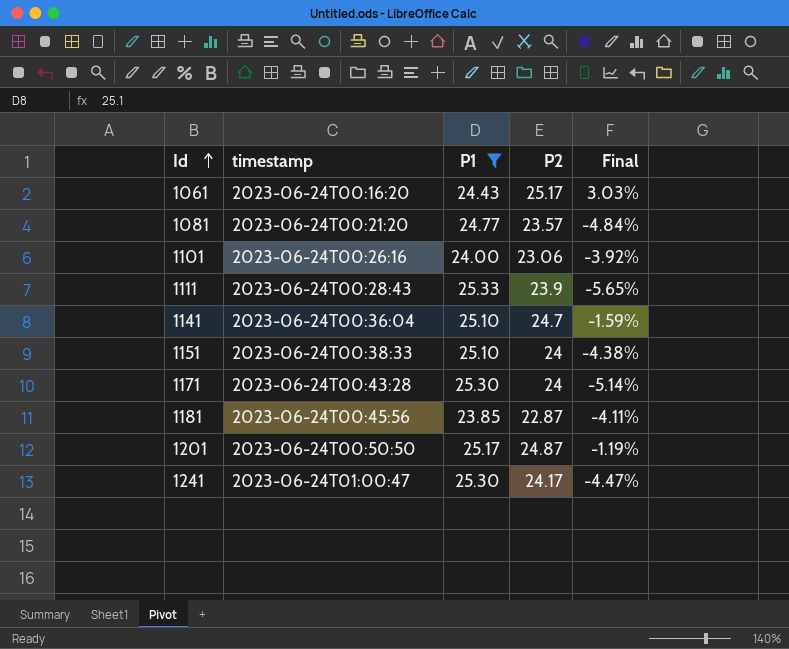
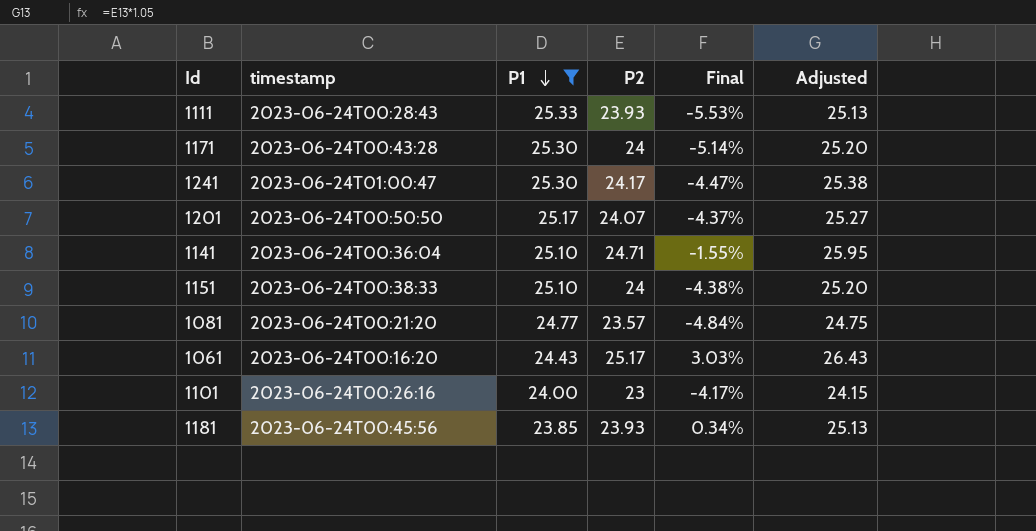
row order: Id ascending -> P1 descending
column Adjusted | formula: none -> [P2] * 1.05
1111 | P2: 23.9 -> 23.93
1111 | Final: -5.65% -> -5.53%
1201 | P2: 24.87 -> 24.07
1201 | Final: -1.19% -> -4.37%
1141 | P2: 24.7 -> 24.71
1141 | Final: -1.59% -> -1.55%
1101 | P2: 23.06 -> 23
1101 | Final: -3.92% -> -4.17%
1181 | P2: 22.87 -> 23.93
1181 | Final: -4.11% -> 0.34%

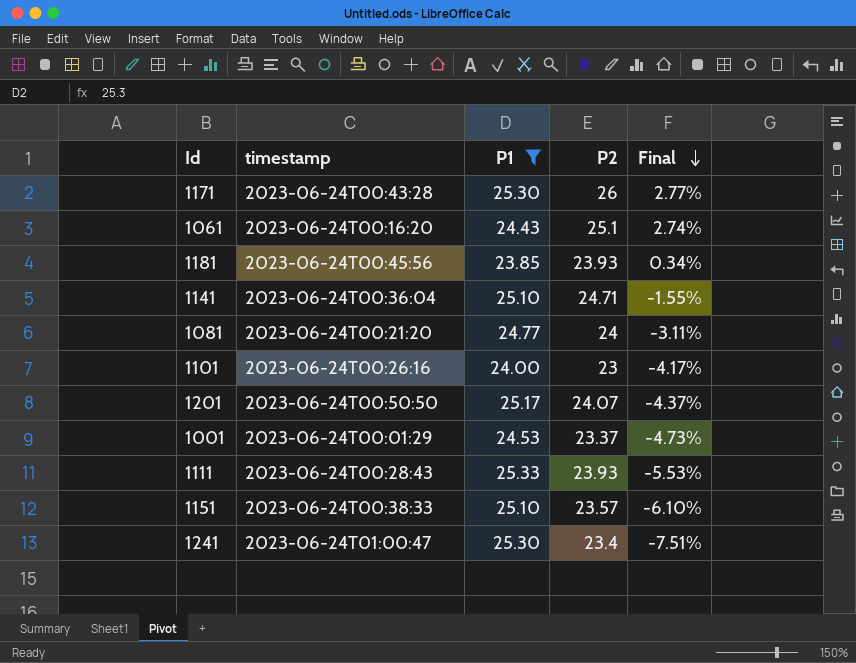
row order: P1 descending -> Final descending
column Adjusted | formula: [P2] * 1.05 -> none
1171 | P2: 24 -> 26
1171 | Final: -5.14% -> 2.77%
1061 | P2: 25.17 -> 25.1
1061 | Final: 3.03% -> 2.74%
1081 | P2: 23.57 -> 24
1081 | Final: -4.84% -> -3.11%
row 1001: none -> 2023-06-24T00:01:29 | 24.53 | 23.37 | -4.73%
1151 | P2: 24 -> 23.57
1151 | Final: -4.38% -> -6.10%
1241 | P2: 24.17 -> 23.4
1241 | Final: -4.47% -> -7.51%

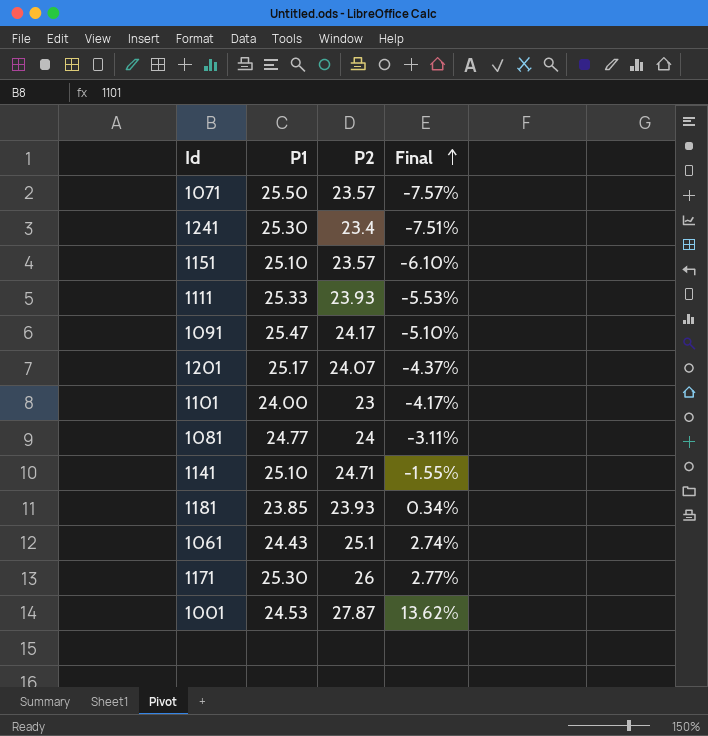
filter: P1 <= 25.33 -> none
row order: Final descending -> Final ascending
column timestamp | position: 2 -> none
1001 | P2: 23.37 -> 27.87
1001 | Final: -4.73% -> 13.62%

